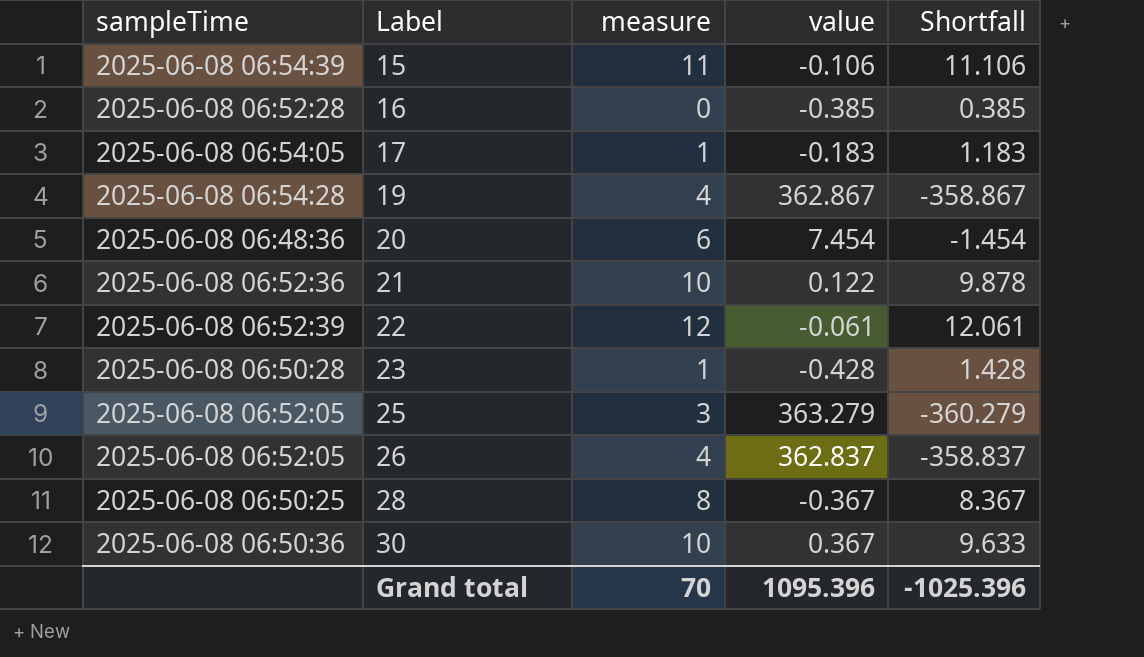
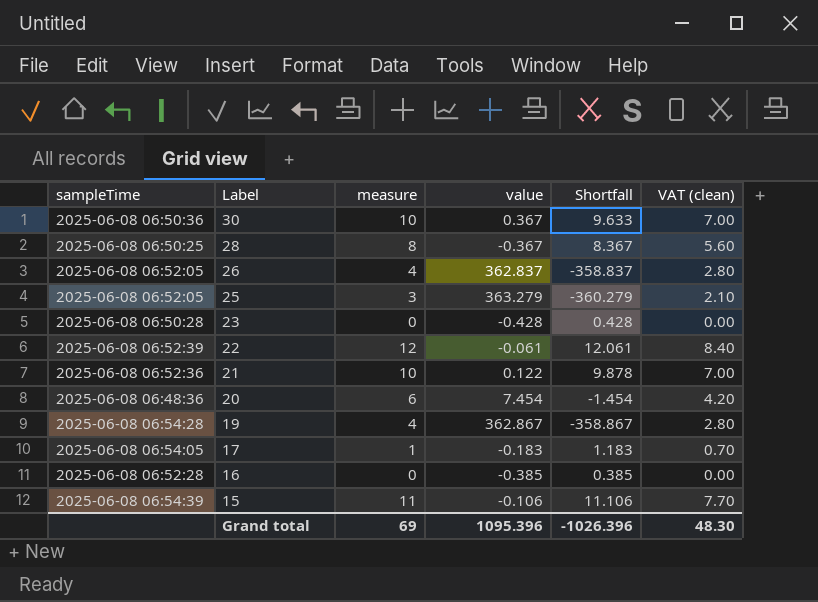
row order: Label ascending -> Label descending
column VAT (clean) | formula: none -> [measure] * 0.7
23 | measure: 1 -> 0
23 | Shortfall: 1.428 -> 0.428
Grand total | measure: 70 -> 69
Grand total | Shortfall: -1025.396 -> -1026.396

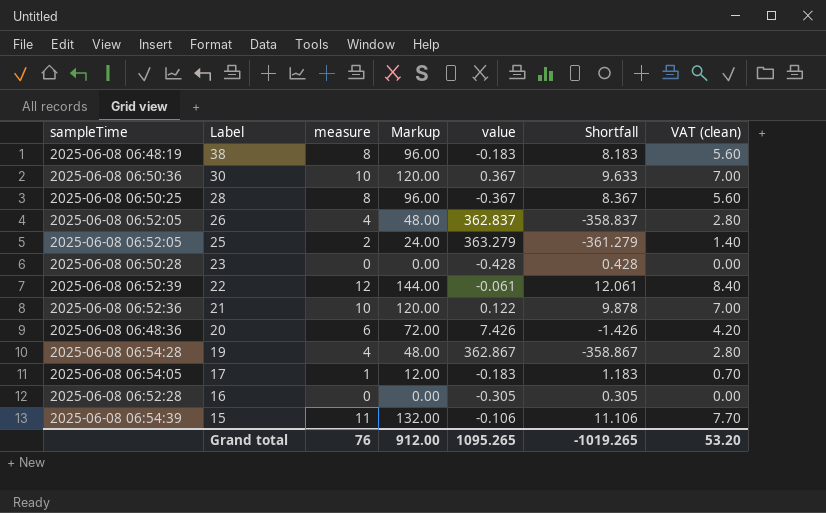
column Markup | formula: none -> [measure] * 12
row 38: none -> 2025-06-08 06:48:19 | 8 | 96.00 | -0.183 | 8.183 | 5.60
25 | measure: 3 -> 2
25 | Shortfall: -360.279 -> -361.279
25 | VAT (clean): 2.10 -> 1.40
20 | value: 7.454 -> 7.426
20 | Shortfall: -1.454 -> -1.426
16 | value: -0.385 -> -0.305
16 | Shortfall: 0.385 -> 0.305
Grand total | measure: 69 -> 76
Grand total | value: 1095.396 -> 1095.265
Grand total | Shortfall: -1026.396 -> -1019.265
Grand total | VAT (clean): 48.30 -> 53.20

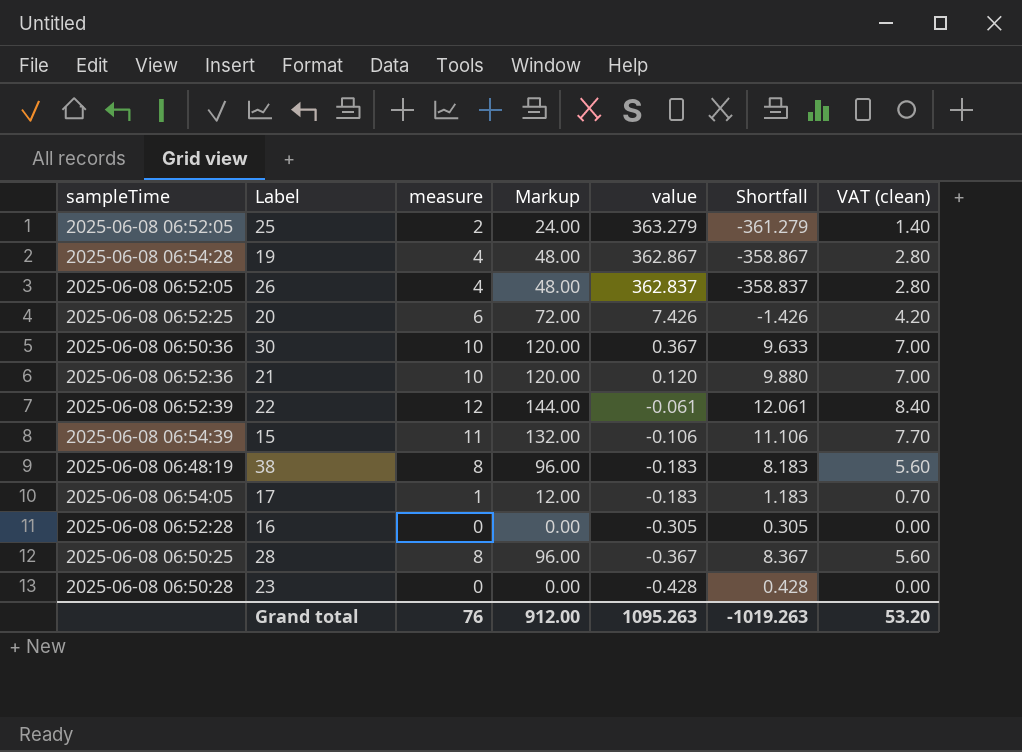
row order: Label descending -> value descending
20 | sampleTime: 2025-06-08 06:48:36 -> 2025-06-08 06:52:25
21 | value: 0.122 -> 0.120
21 | Shortfall: 9.878 -> 9.880
Grand total | value: 1095.265 -> 1095.263
Grand total | Shortfall: -1019.265 -> -1019.263

